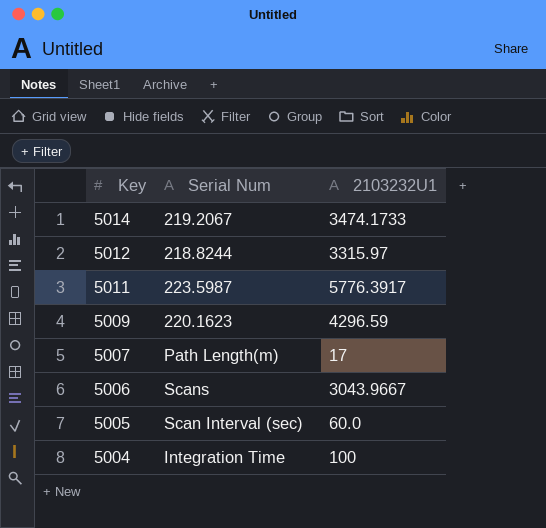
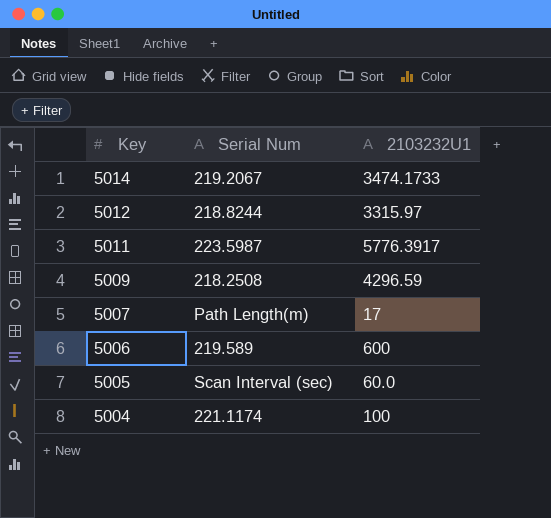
5009 | Serial Num: 220.1623 -> 218.2508
5006 | Serial Num: Scans -> 219.589
5006 | 2103232U1: 3043.9667 -> 600
5004 | Serial Num: Integration Time -> 221.1174

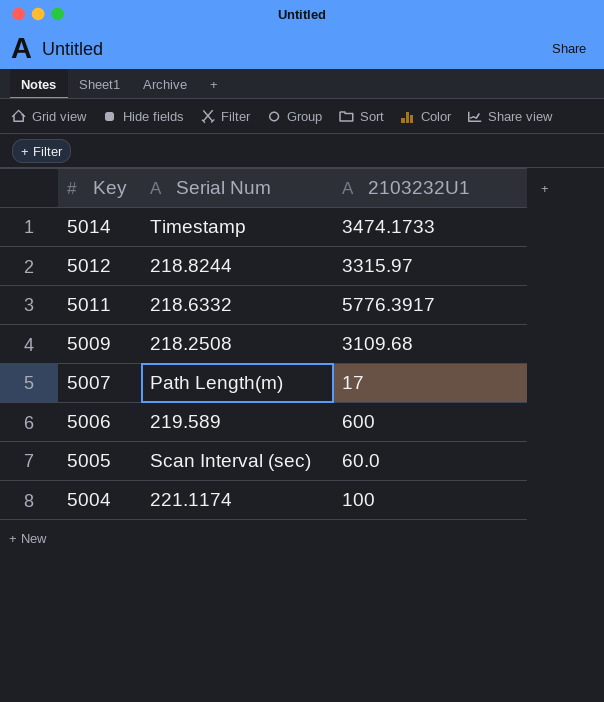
5014 | Serial Num: 219.2067 -> Timestamp
5011 | Serial Num: 223.5987 -> 218.6332
5009 | 2103232U1: 4296.59 -> 3109.68

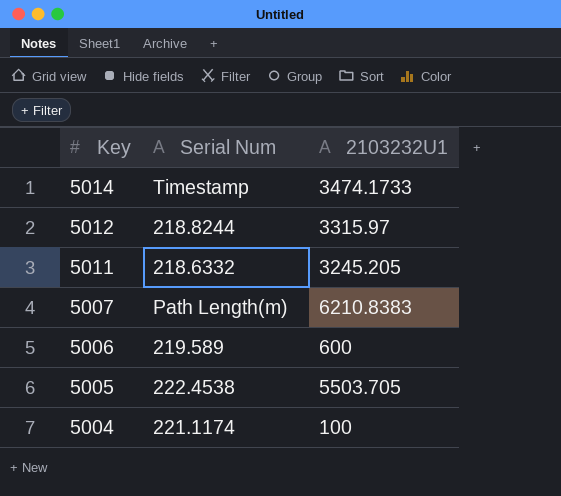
row 5009: 218.2508 | 3109.68 -> none
5011 | 2103232U1: 5776.3917 -> 3245.205
5007 | 2103232U1: 17 -> 6210.8383
5005 | Serial Num: Scan Interval (sec) -> 222.4538
5005 | 2103232U1: 60.0 -> 5503.705

